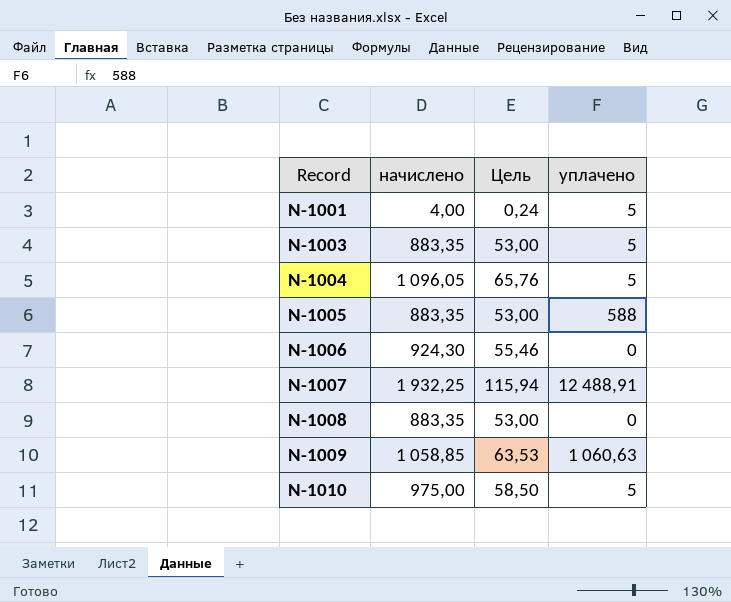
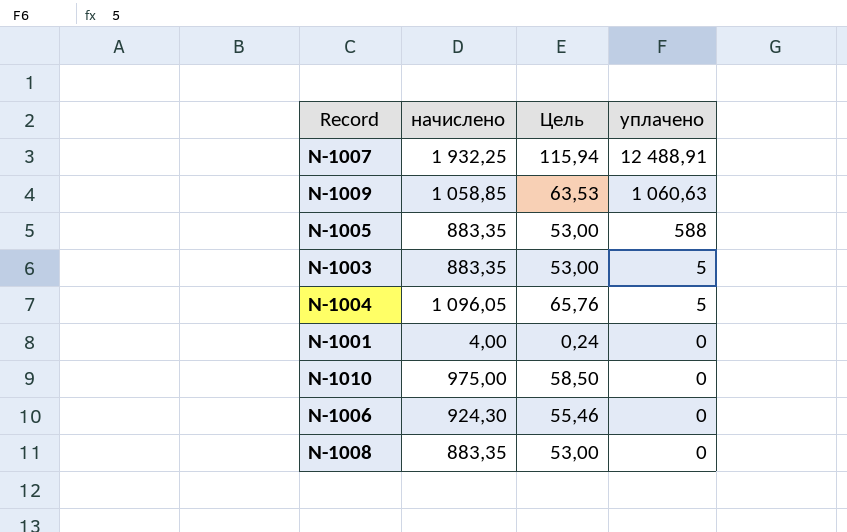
row order: Record ascending -> уплачено descending
N-1001 | уплачено: 5 -> 0
N-1010 | уплачено: 5 -> 0

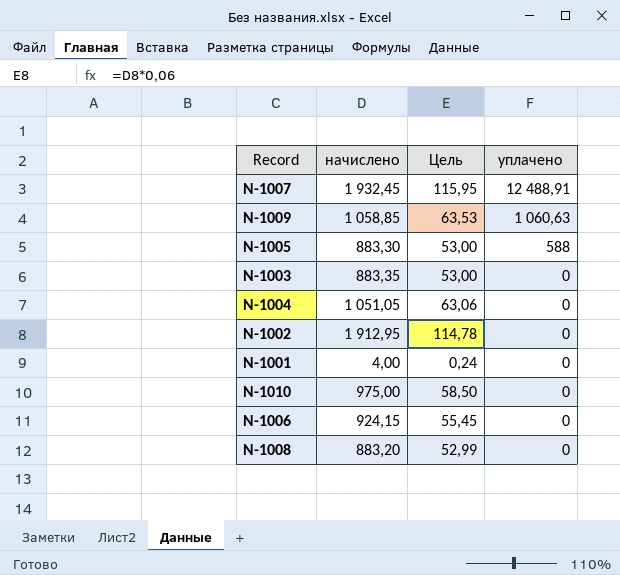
N-1007 | начислено: 1 932,25 -> 1 932,45
N-1007 | Цель: 115,94 -> 115,95
N-1005 | начислено: 883,35 -> 883,30
N-1003 | уплачено: 5 -> 0
N-1004 | начислено: 1 096,05 -> 1 051,05
N-1004 | Цель: 65,76 -> 63,06
N-1004 | уплачено: 5 -> 0
row N-1002: none -> 1 912,95 | 114,78 | 0
N-1006 | начислено: 924,30 -> 924,15
N-1006 | Цель: 55,46 -> 55,45
N-1008 | начислено: 883,35 -> 883,20
N-1008 | Цель: 53,00 -> 52,99

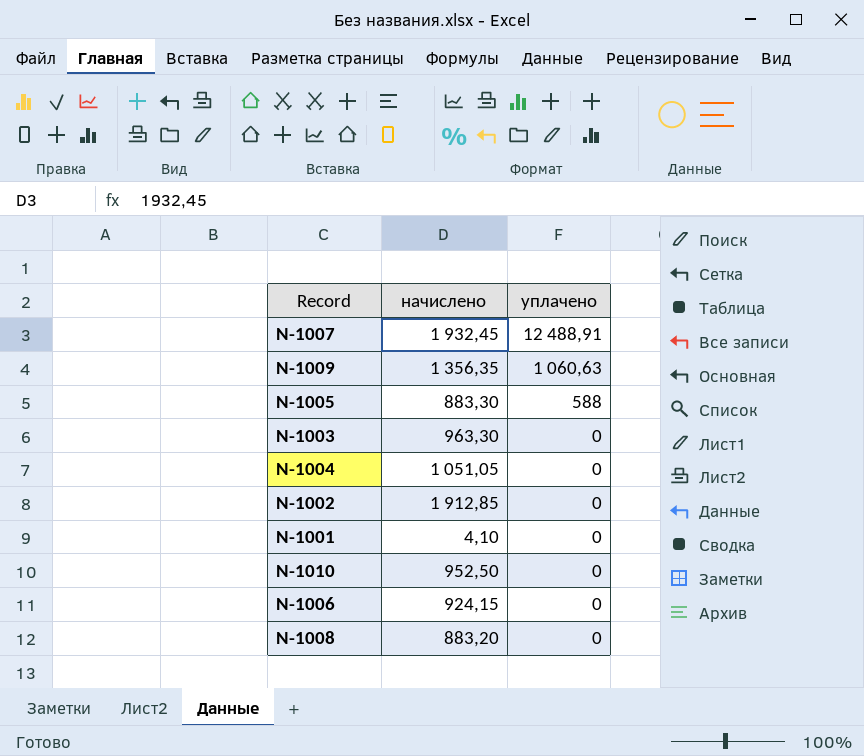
column Цель | formula: [начислено] * 0,06 -> none
N-1009 | начислено: 1 058,85 -> 1 356,35
N-1003 | начислено: 883,35 -> 963,30
N-1002 | начислено: 1 912,95 -> 1 912,85
N-1001 | начислено: 4,00 -> 4,10
N-1010 | начислено: 975,00 -> 952,50

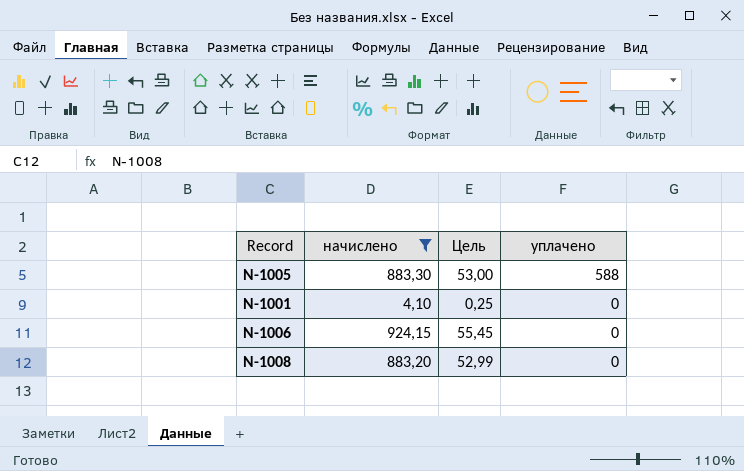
filter: none -> начислено <= 924,15
column Цель | formula: none -> [начислено] * 0,06

